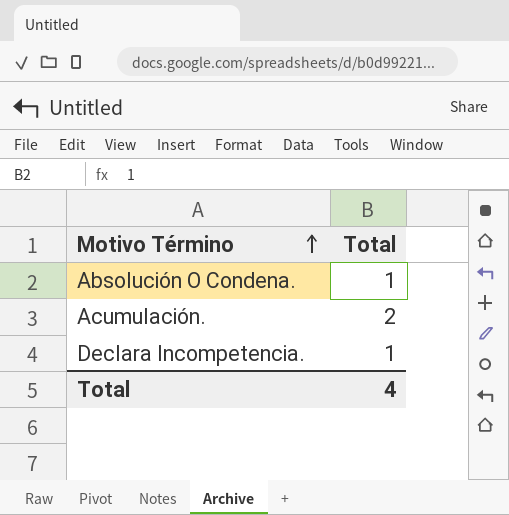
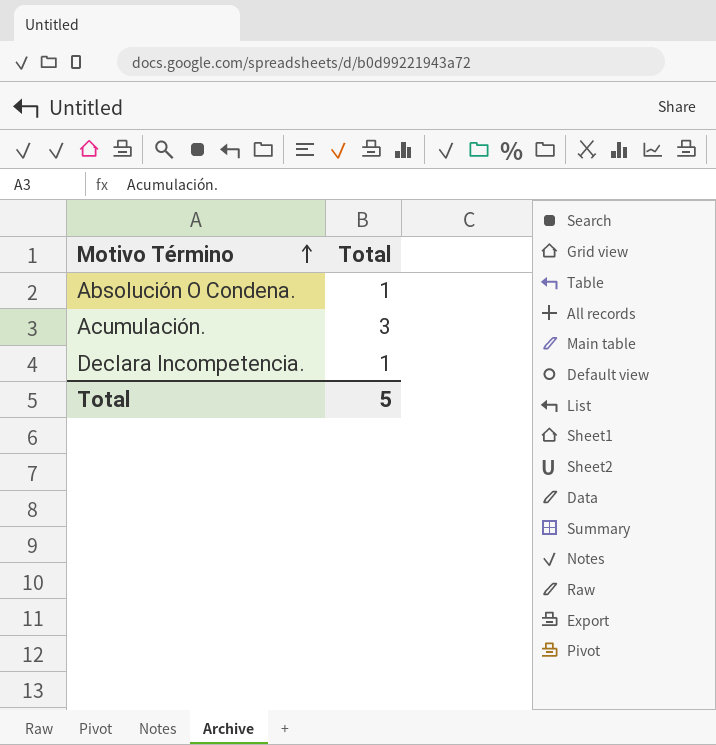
Acumulación. | Total: 2 -> 3
Total | Total: 4 -> 5

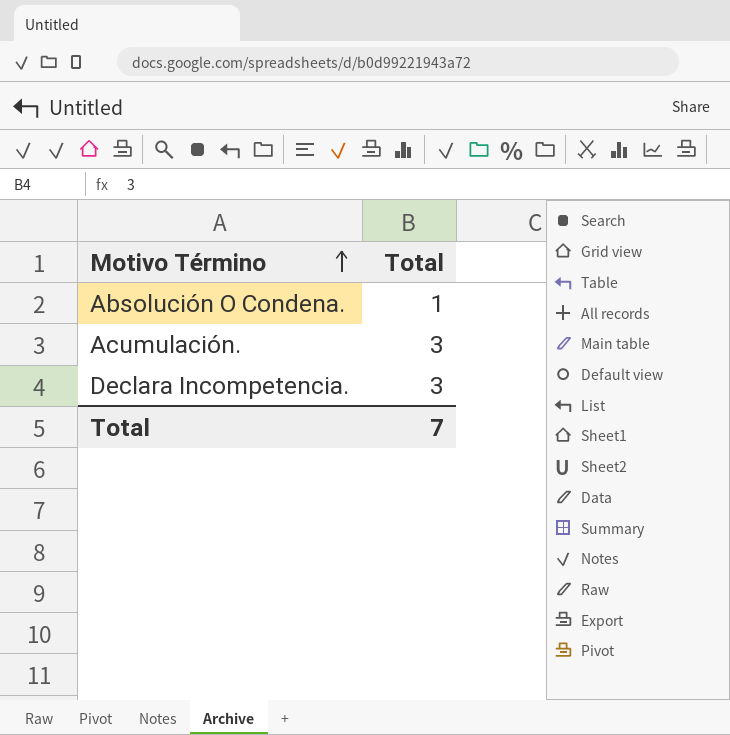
Declara Incompetencia. | Total: 1 -> 3
Total | Total: 5 -> 7

